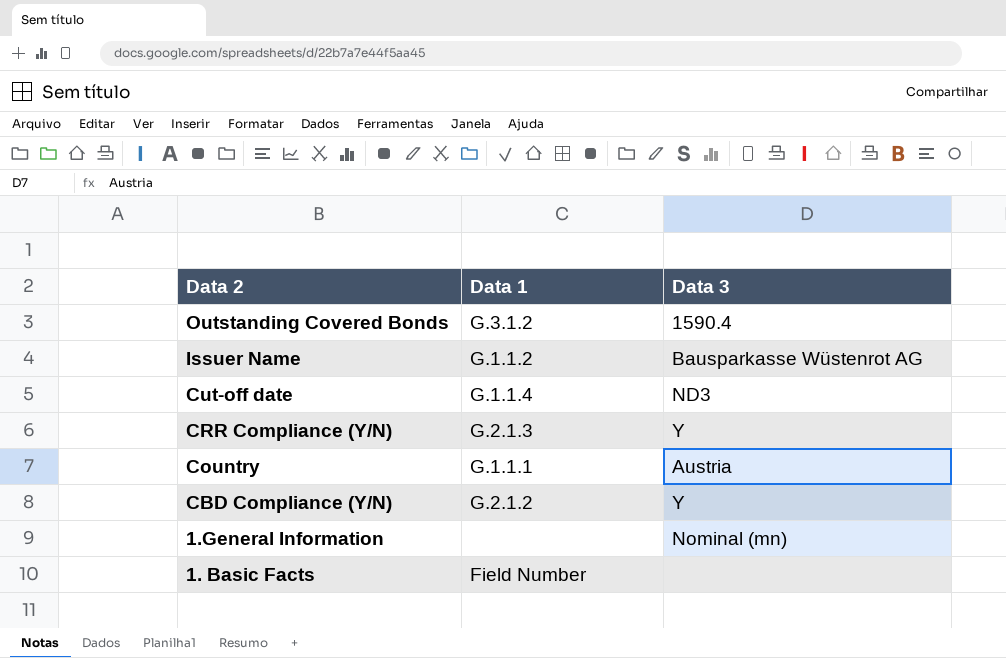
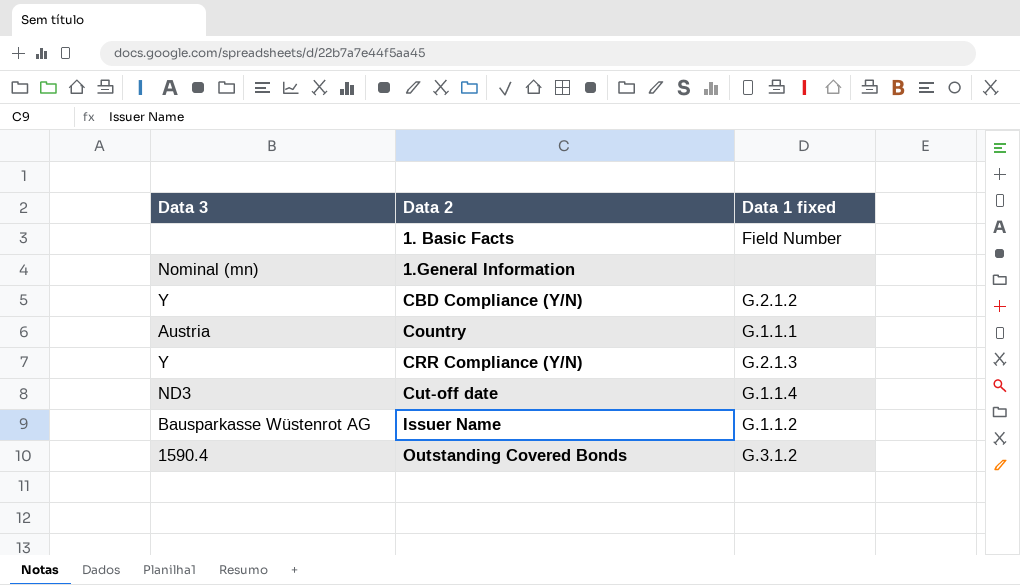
row order: Data 2 descending -> Data 2 ascending
column Data 3 | position: 3 -> 1
column name: Data 1 -> Data 1 fixed

